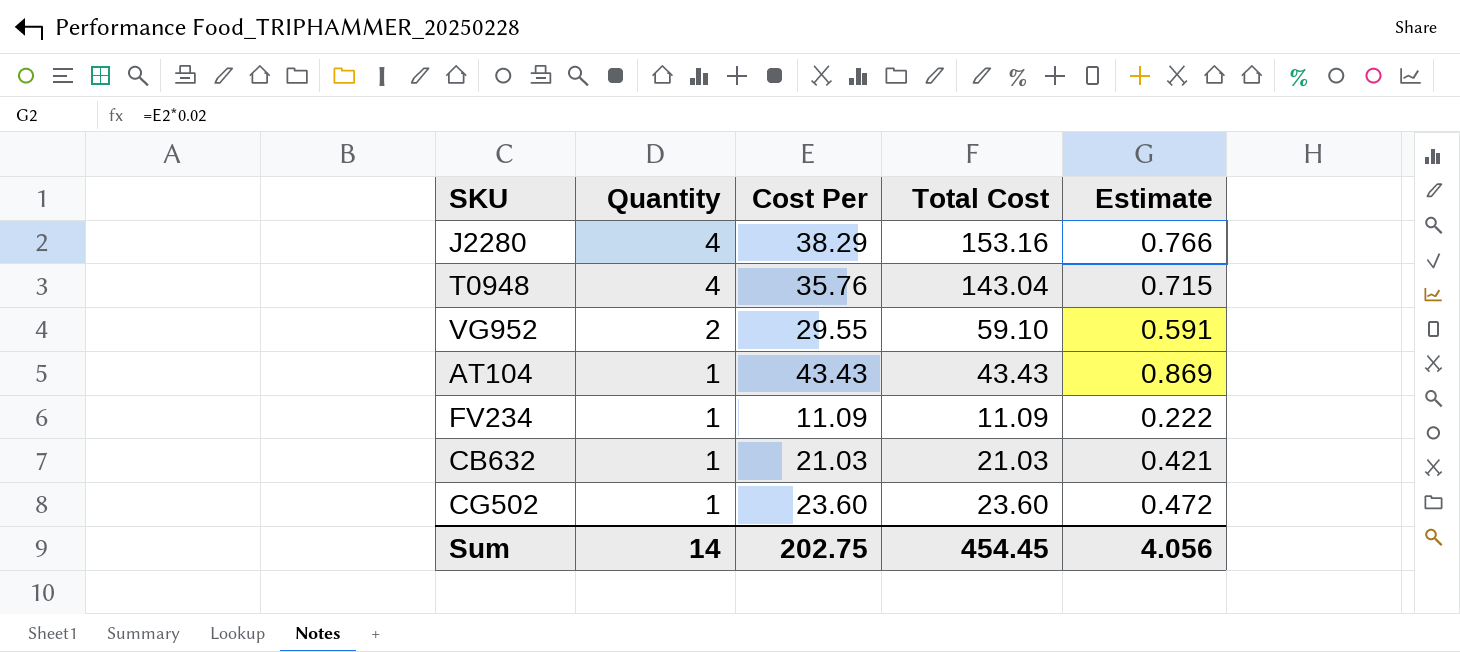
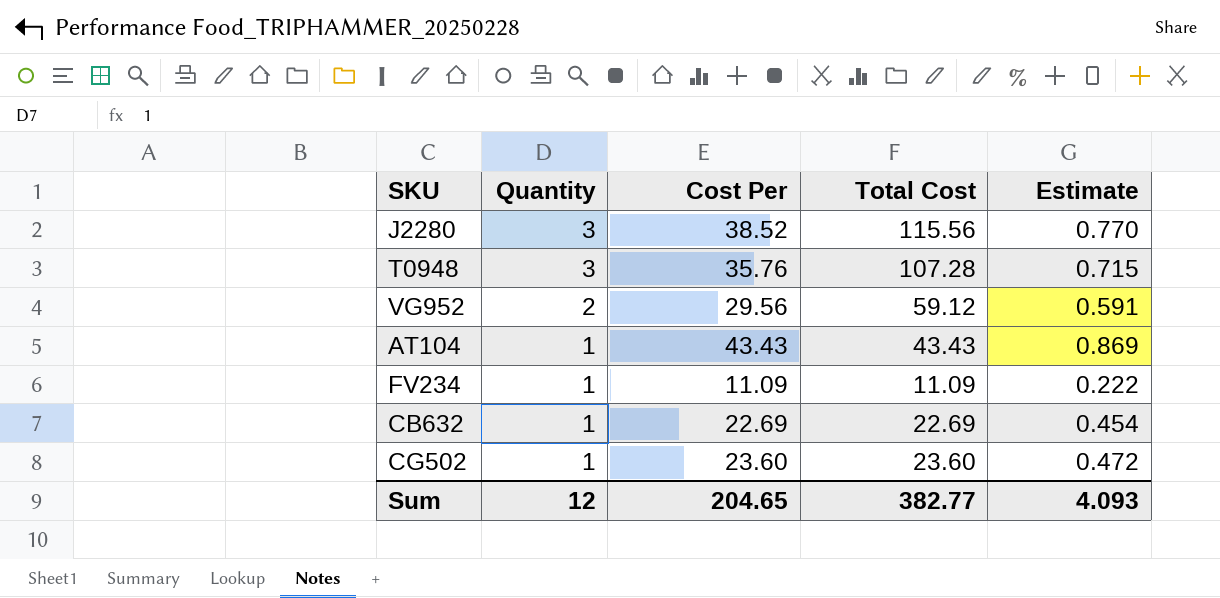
J2280 | Quantity: 4 -> 3
J2280 | Cost Per: 38.29 -> 38.52
J2280 | Total Cost: 153.16 -> 115.56
J2280 | Estimate: 0.766 -> 0.770
T0948 | Quantity: 4 -> 3
T0948 | Total Cost: 143.04 -> 107.28
VG952 | Cost Per: 29.55 -> 29.56
VG952 | Total Cost: 59.10 -> 59.12
CB632 | Cost Per: 21.03 -> 22.69
CB632 | Total Cost: 21.03 -> 22.69
CB632 | Estimate: 0.421 -> 0.454
Sum | Quantity: 14 -> 12
Sum | Cost Per: 202.75 -> 204.65
Sum | Total Cost: 454.45 -> 382.77
Sum | Estimate: 4.056 -> 4.093

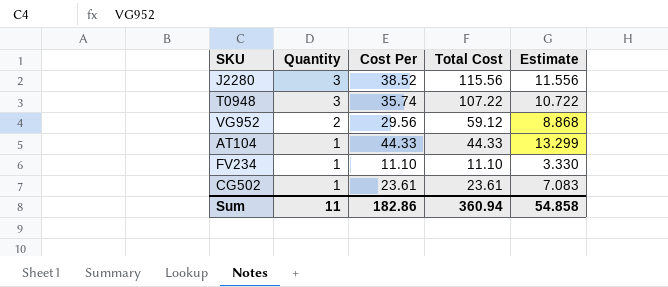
column Estimate | formula: [Cost Per] * 0.02 -> [Cost Per] * 0.3
row CB632: 1 | 22.69 | 22.69 | 0.454 -> none
T0948 | Cost Per: 35.76 -> 35.74
T0948 | Total Cost: 107.28 -> 107.22
AT104 | Cost Per: 43.43 -> 44.33
AT104 | Total Cost: 43.43 -> 44.33
FV234 | Cost Per: 11.09 -> 11.10
FV234 | Total Cost: 11.09 -> 11.10
CG502 | Cost Per: 23.60 -> 23.61
CG502 | Total Cost: 23.60 -> 23.61
Sum | Quantity: 12 -> 11
Sum | Cost Per: 204.65 -> 182.86
Sum | Total Cost: 382.77 -> 360.94
Sum | Estimate: 4.093 -> 54.858

